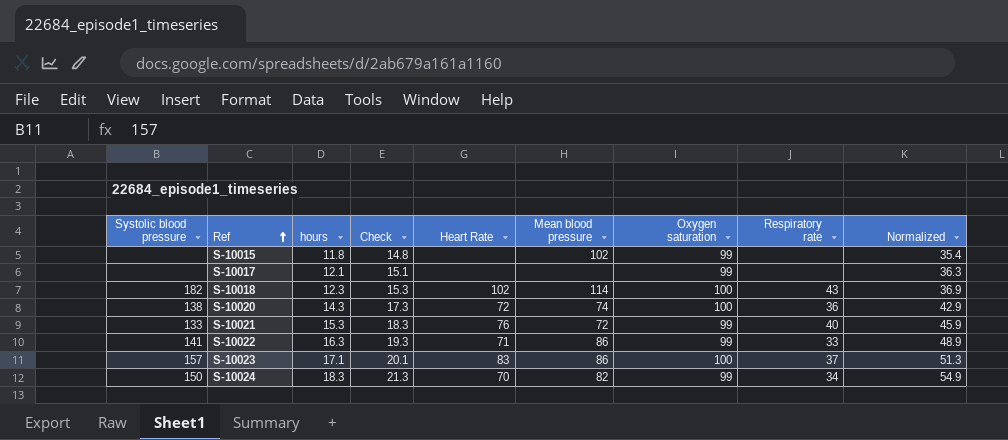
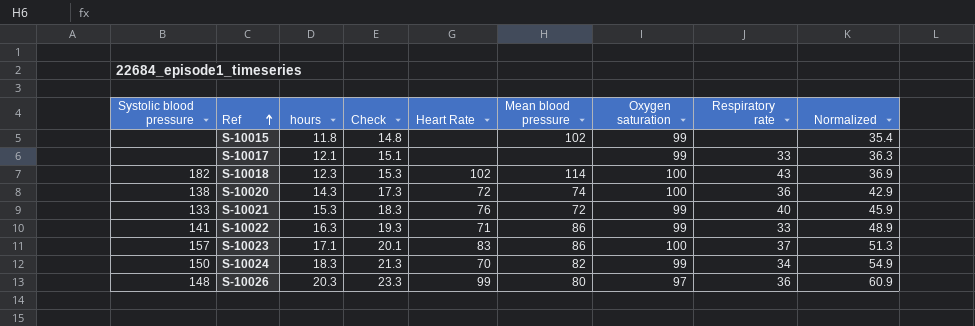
S-10017 | Respiratory rate: none -> 33
row S-10026: none -> 148 | 20.3 | 23.3 | 99 | 80 | 97 | 36 | 60.9

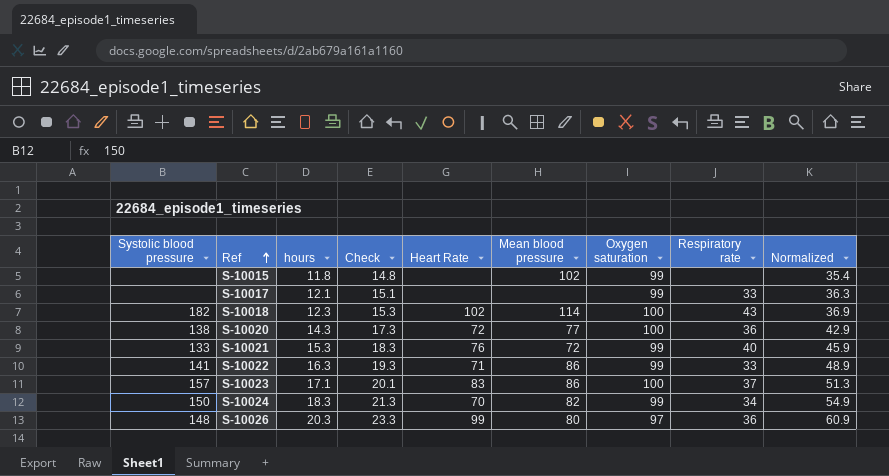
S-10020 | Mean blood pressure: 74 -> 77

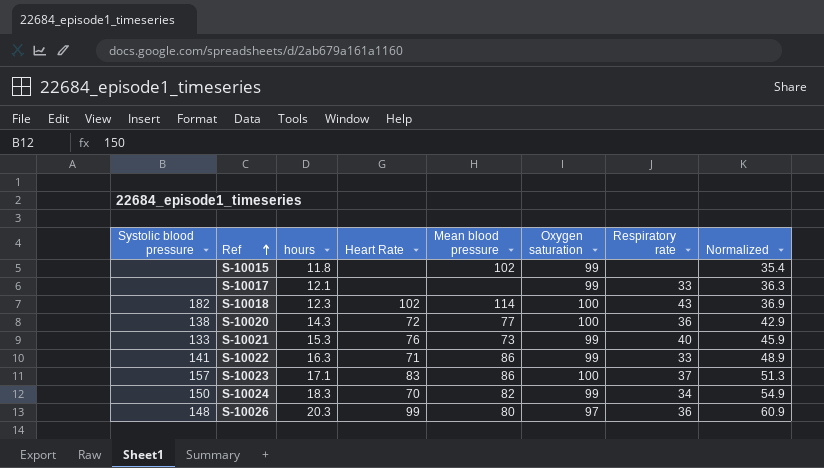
column Check | formula: [hours] + 3 -> none
S-10021 | Mean blood pressure: 72 -> 73

